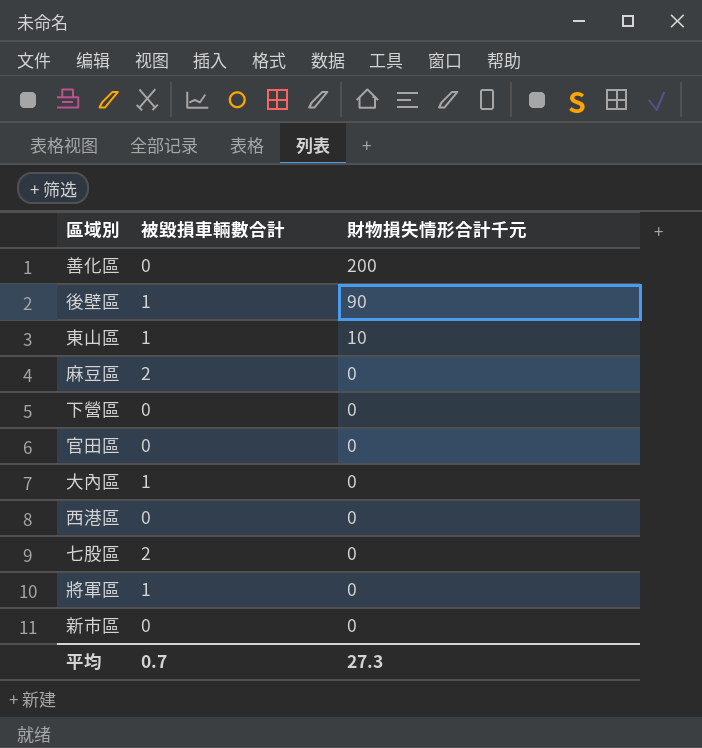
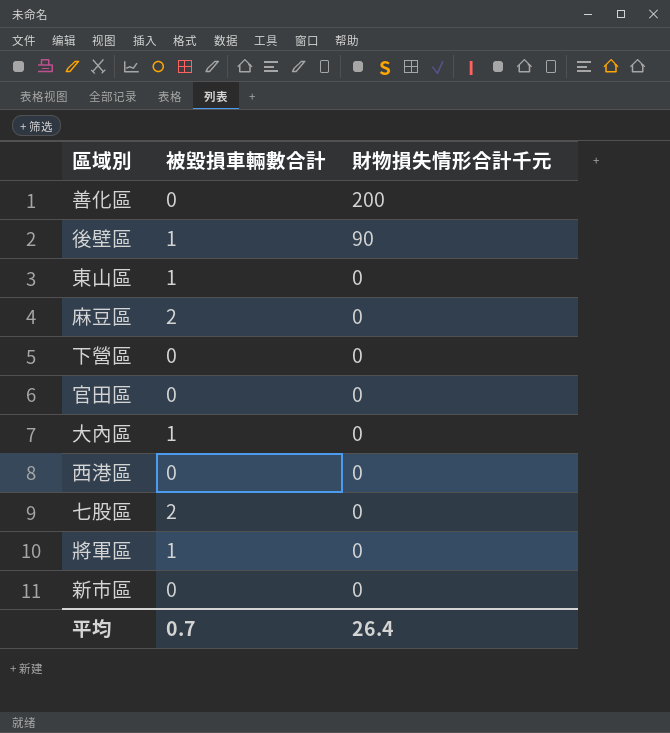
東山區 | 財物損失情形合計千元: 10 -> 0
平均 | 財物損失情形合計千元: 27.3 -> 26.4

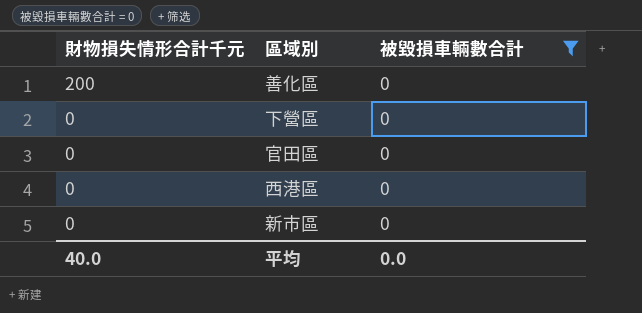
filter: none -> 被毀損車輛數合計 = 0
column 財物損失情形合計千元 | position: 3 -> 1
平均 | 財物損失情形合計千元: 26.4 -> 40.0
平均 | 被毀損車輛數合計: 0.7 -> 0.0

